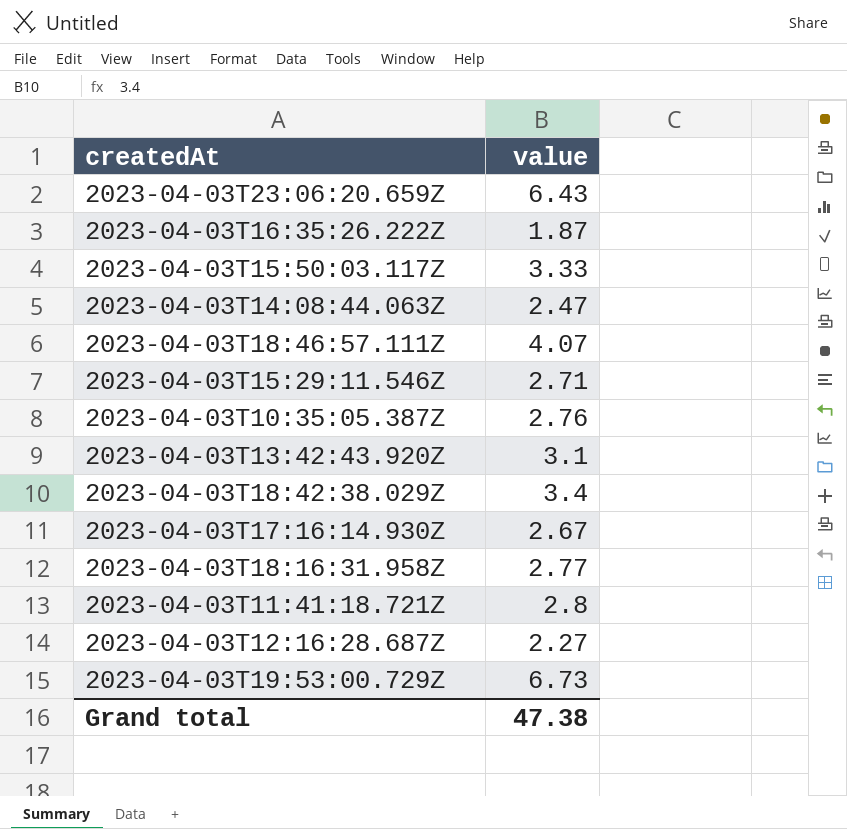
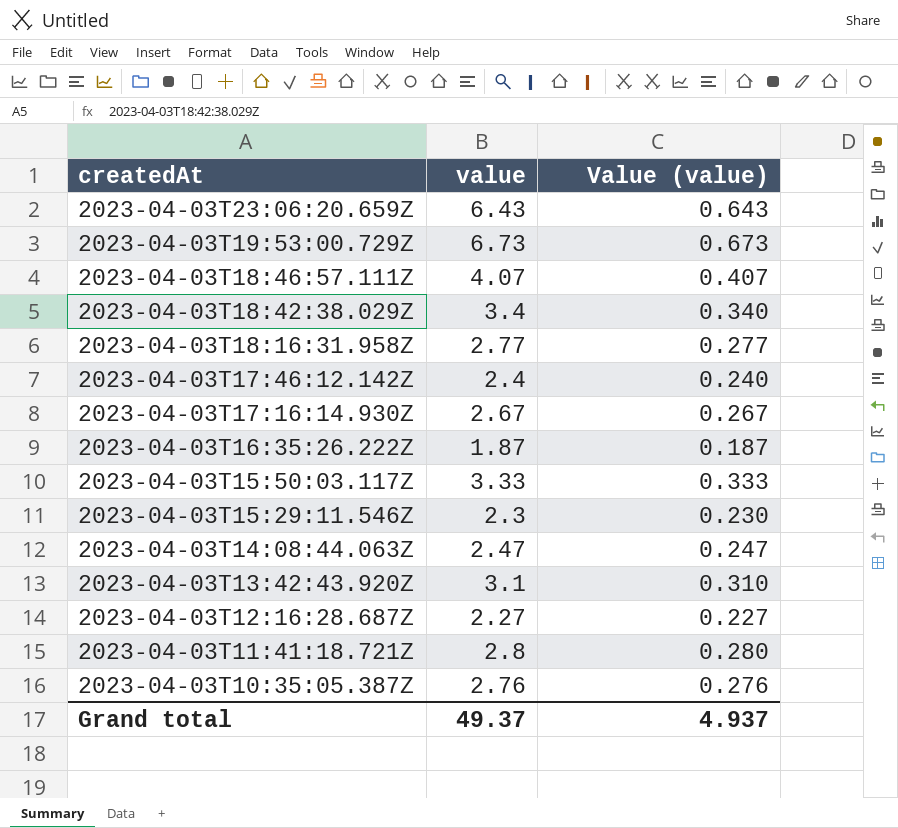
row order: none -> createdAt descending
column Value (value) | formula: none -> [value] * 0.1
row 2023-04-03T17:46:12.142Z: none -> 2.4 | 0.240
2023-04-03T15:29:11.546Z | value: 2.71 -> 2.3
Grand total | value: 47.38 -> 49.37

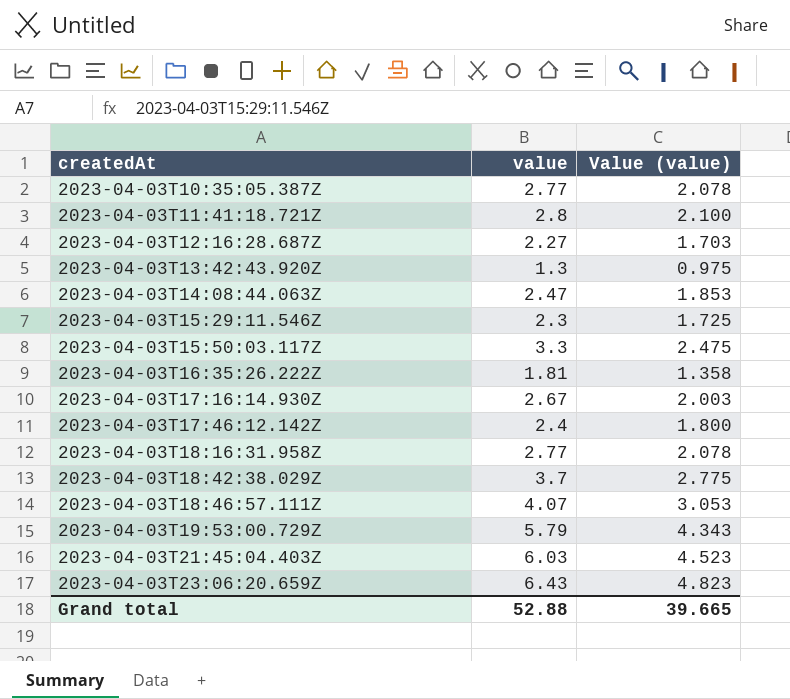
row order: createdAt descending -> createdAt ascending
column Value (value) | formula: [value] * 0.1 -> [value] * 0.75
2023-04-03T10:35:05.387Z | value: 2.76 -> 2.77
2023-04-03T13:42:43.920Z | value: 3.1 -> 1.3
2023-04-03T15:50:03.117Z | value: 3.33 -> 3.3
2023-04-03T16:35:26.222Z | value: 1.87 -> 1.81
2023-04-03T18:42:38.029Z | value: 3.4 -> 3.7
2023-04-03T19:53:00.729Z | value: 6.73 -> 5.79
row 2023-04-03T21:45:04.403Z: none -> 6.03 | 4.523
Grand total | value: 49.37 -> 52.88
Grand total | Value (value): 4.937 -> 39.665

